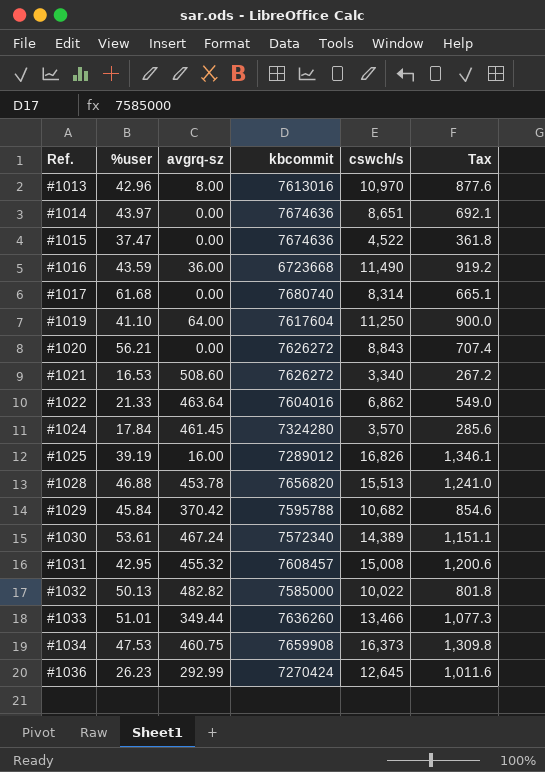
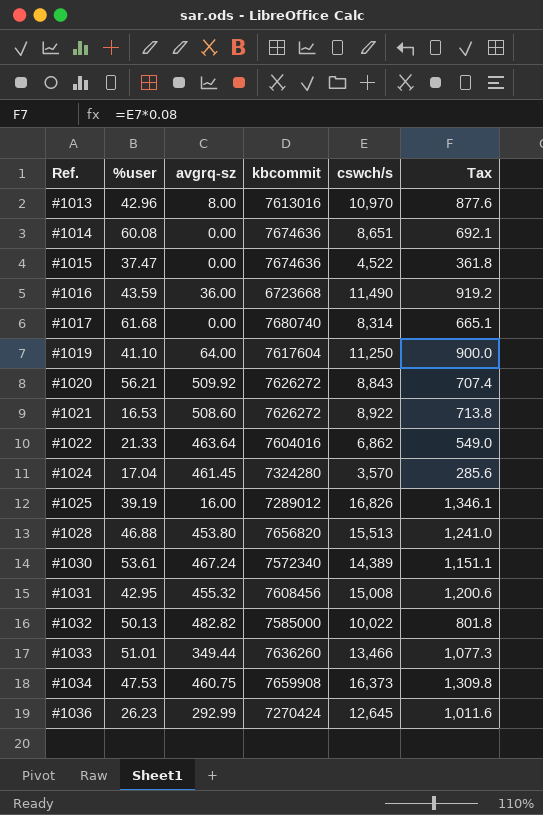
row #1029: 45.84 | 370.42 | 7595788 | 10,682 | 854.6 -> none
#1014 | %user: 43.97 -> 60.08
#1020 | avgrq-sz: 0.00 -> 509.92
#1021 | cswch/s: 3,340 -> 8,922
#1021 | Tax: 267.2 -> 713.8
#1024 | %user: 17.84 -> 17.04
#1028 | avgrq-sz: 453.78 -> 453.80
#1031 | kbcommit: 7608457 -> 7608456

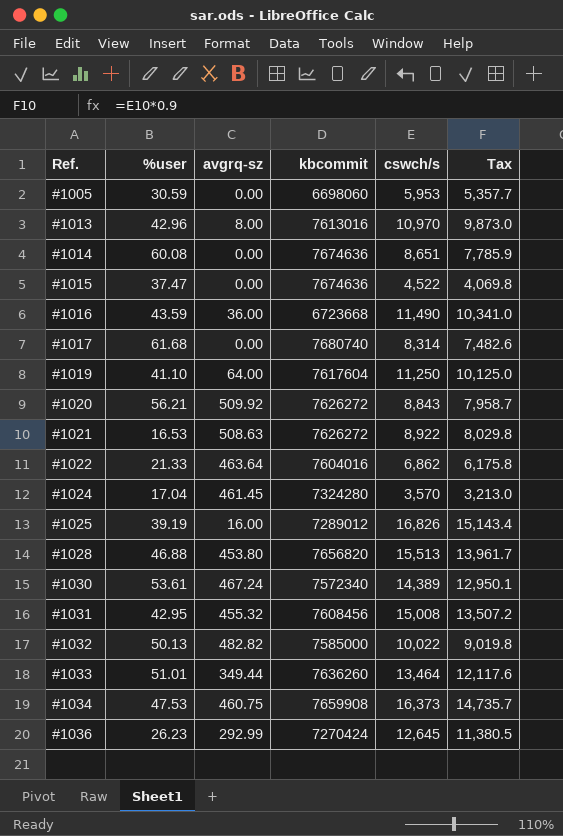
column Tax | formula: [cswch/s] * 0.08 -> [cswch/s] * 0.9
row #1005: none -> 30.59 | 0.00 | 6698060 | 5,953 | 5,357.7
#1021 | avgrq-sz: 508.60 -> 508.63
#1033 | cswch/s: 13,466 -> 13,464

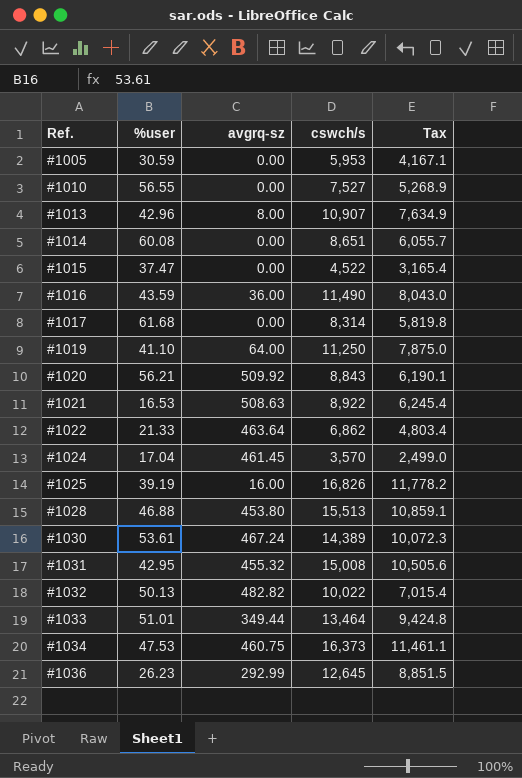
column kbcommit | position: 4 -> none
column Tax | formula: [cswch/s] * 0.9 -> [cswch/s] * 0.7
row #1010: none -> 56.55 | 0.00 | 7,527 | 5,268.9
#1013 | cswch/s: 10,970 -> 10,907

